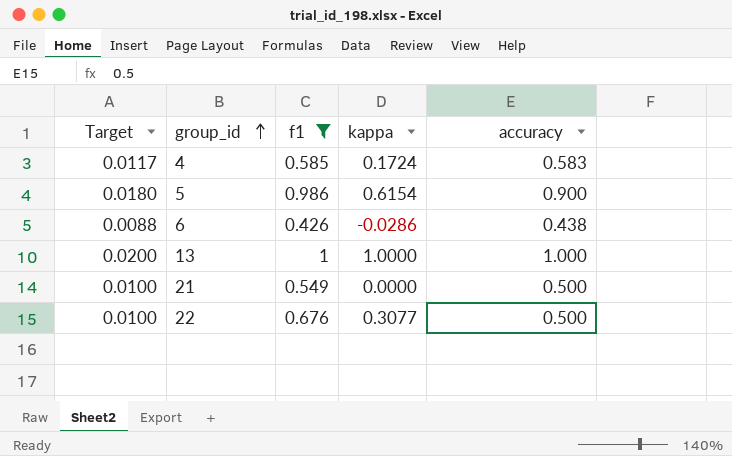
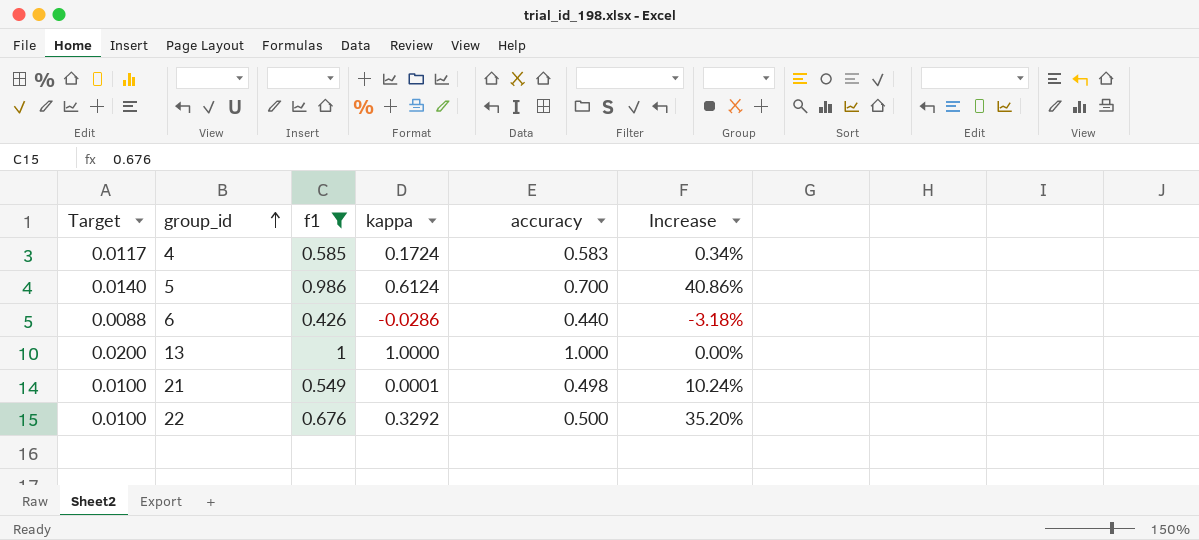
column Increase | formula: none -> ([f1] - [accuracy]) / [accuracy]
5 | Target: 0.0180 -> 0.0140
5 | kappa: 0.6154 -> 0.6124
5 | accuracy: 0.900 -> 0.700
6 | accuracy: 0.438 -> 0.440
21 | kappa: 0.0000 -> 0.0001
21 | accuracy: 0.500 -> 0.498
22 | kappa: 0.3077 -> 0.3292

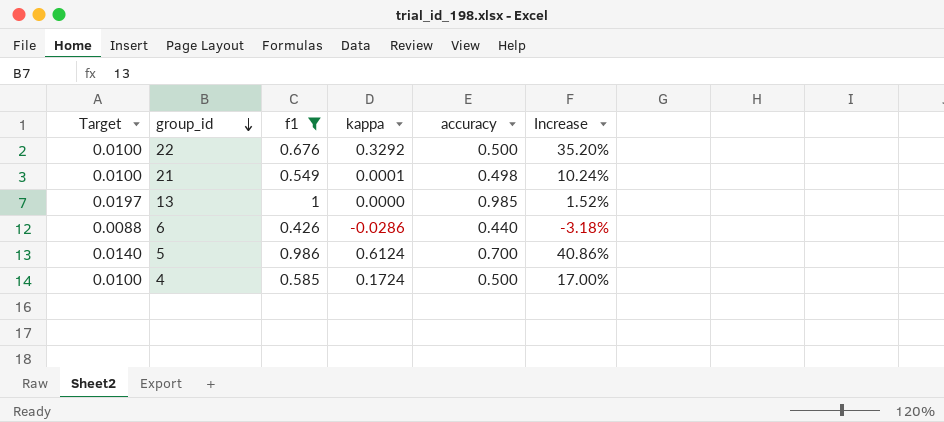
row order: group_id ascending -> group_id descending
13 | Target: 0.0200 -> 0.0197
13 | kappa: 1.0000 -> 0.0000
13 | accuracy: 1.000 -> 0.985
13 | Increase: 0.00% -> 1.52%
4 | Target: 0.0117 -> 0.0100
4 | accuracy: 0.583 -> 0.500
4 | Increase: 0.34% -> 17.00%

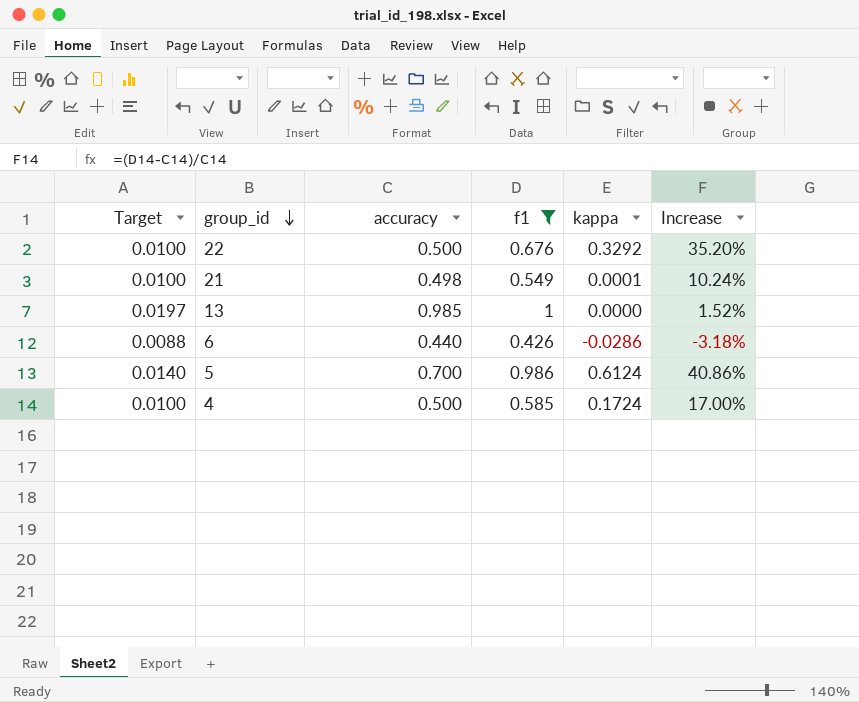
column accuracy | position: 5 -> 3

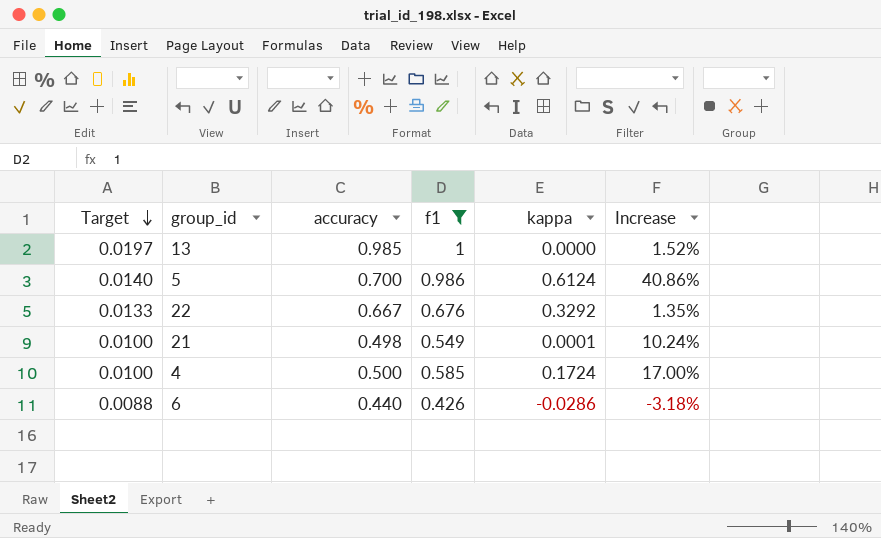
row order: group_id descending -> Target descending
22 | Target: 0.0100 -> 0.0133
22 | accuracy: 0.500 -> 0.667
22 | Increase: 35.20% -> 1.35%

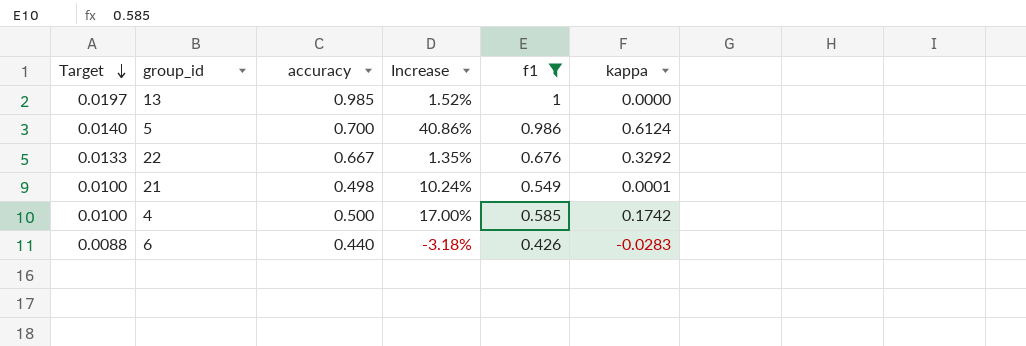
column Increase | position: 6 -> 4
4 | kappa: 0.1724 -> 0.1742
6 | kappa: -0.0286 -> -0.0283

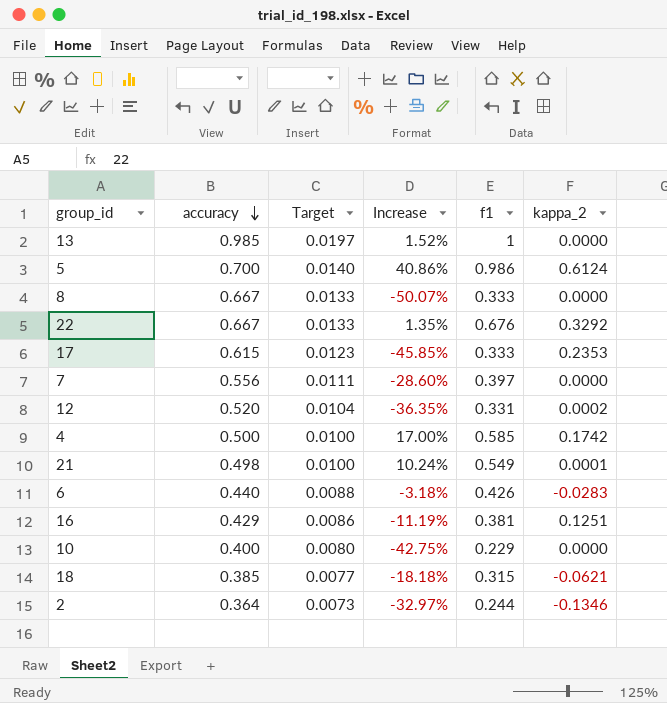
filter: f1 >= 0.426 -> none
row order: Target descending -> accuracy descending
column Target | position: 1 -> 3
column name: kappa -> kappa_2

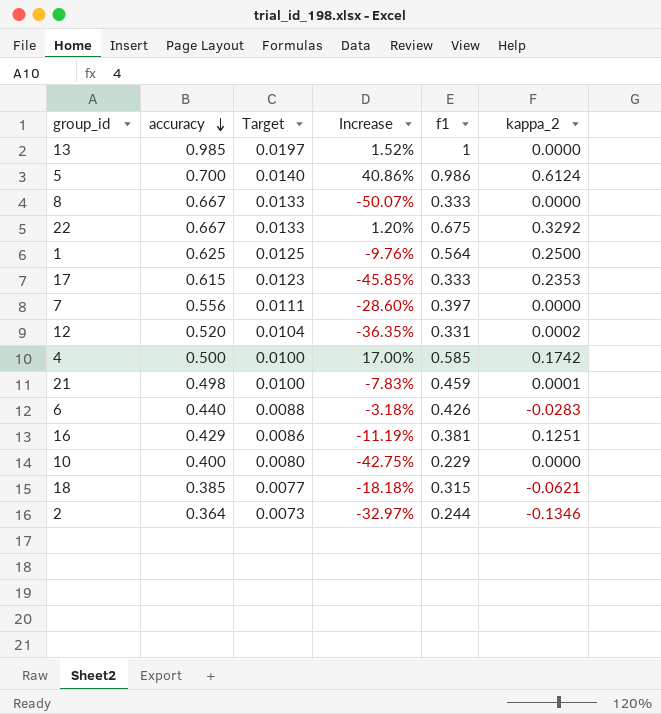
22 | Increase: 1.35% -> 1.20%
22 | f1: 0.676 -> 0.675
row 1: none -> 0.625 | 0.0125 | -9.76% | 0.564 | 0.2500
21 | Increase: 10.24% -> -7.83%
21 | f1: 0.549 -> 0.459

